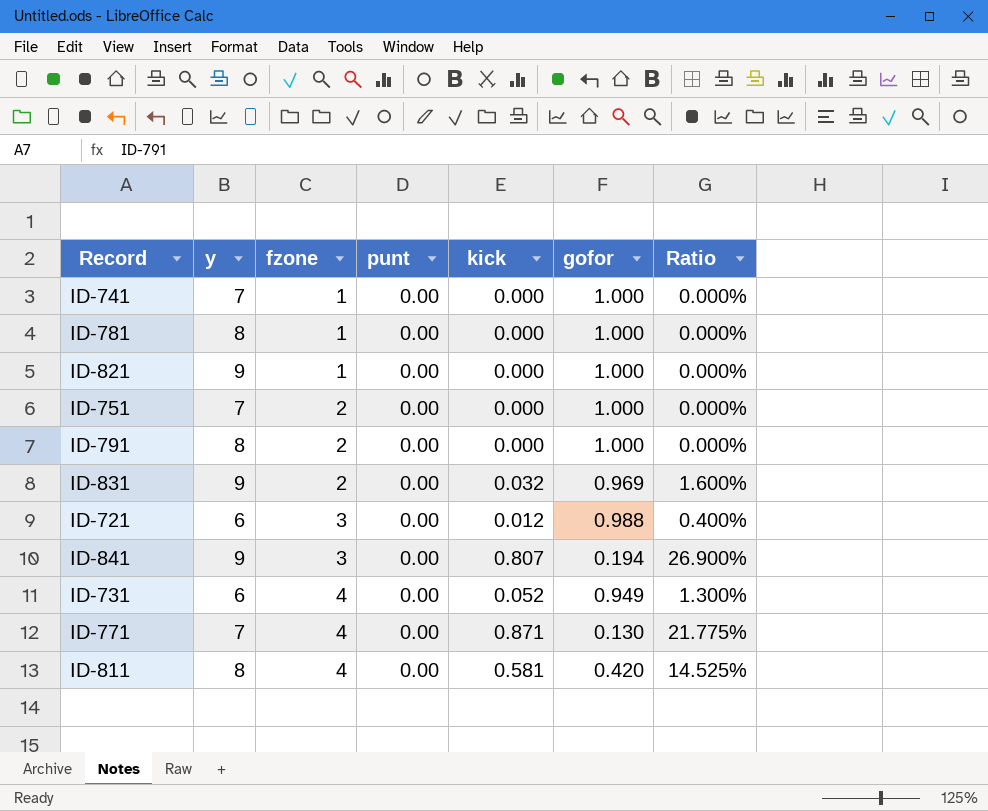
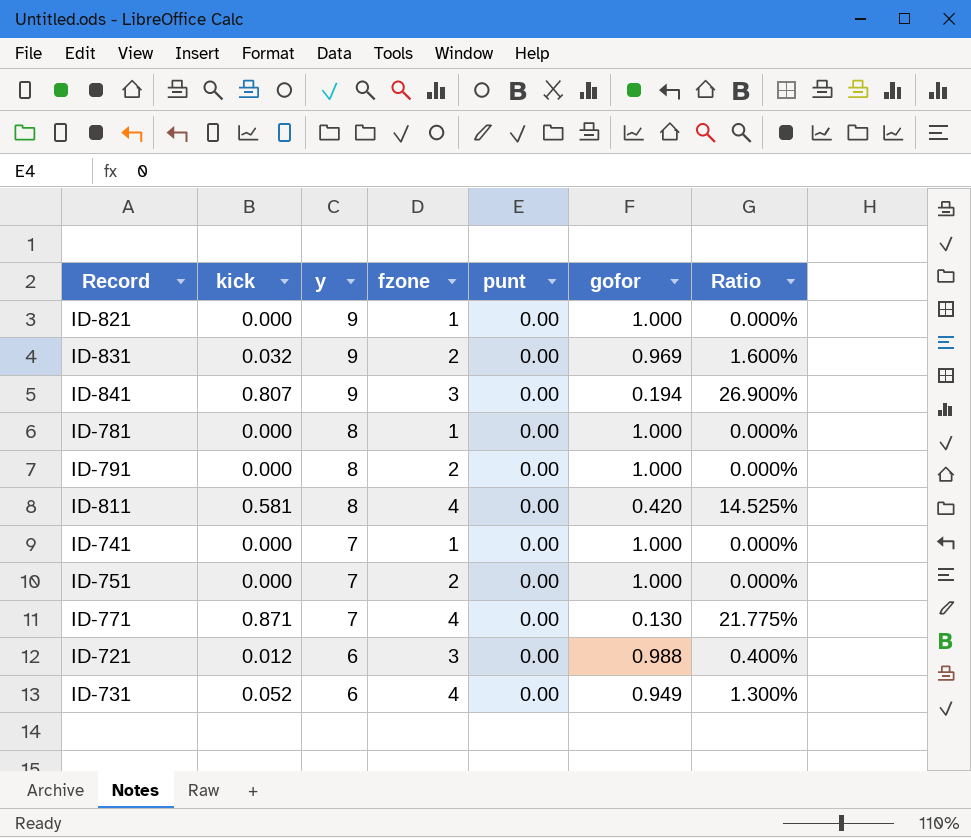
row order: fzone ascending -> y descending
column kick | position: 5 -> 2

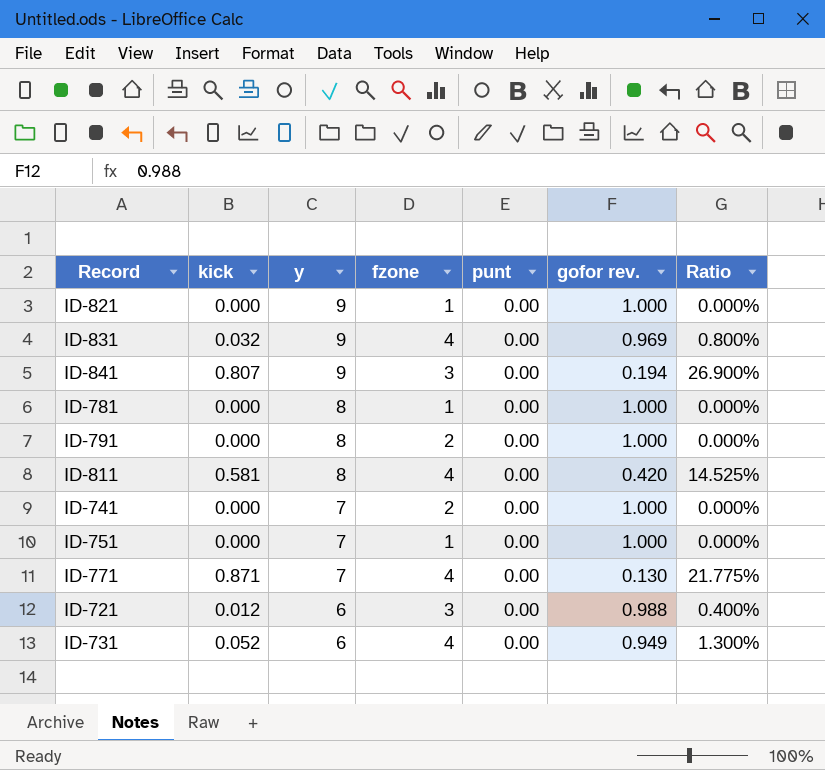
column name: gofor -> gofor rev.
ID-831 | fzone: 2 -> 4
ID-831 | Ratio: 1.600% -> 0.800%
ID-741 | fzone: 1 -> 2
ID-751 | fzone: 2 -> 1

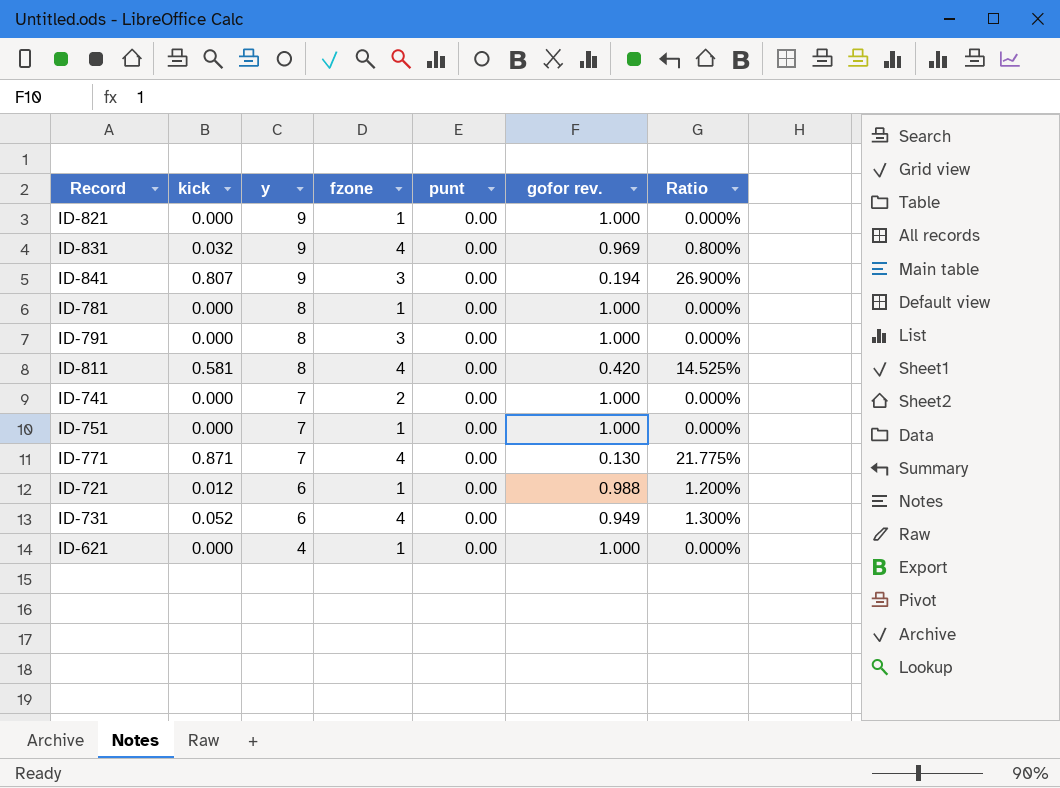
ID-791 | fzone: 2 -> 3
ID-721 | fzone: 3 -> 1
ID-721 | Ratio: 0.400% -> 1.200%
row ID-621: none -> 0.000 | 4 | 1 | 0.00 | 1.000 | 0.000%

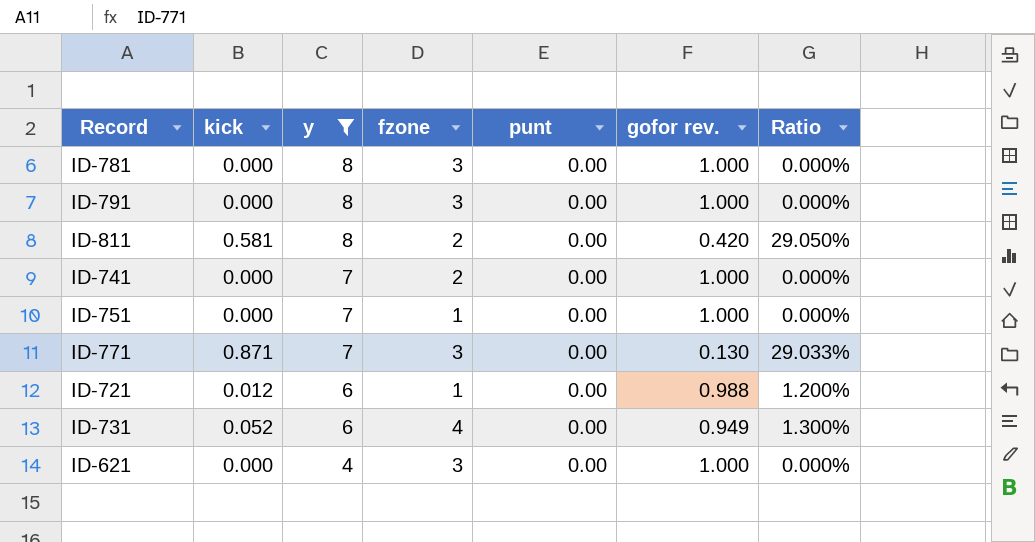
filter: none -> y != 9
ID-781 | fzone: 1 -> 3
ID-811 | fzone: 4 -> 2
ID-811 | Ratio: 14.525% -> 29.050%
ID-771 | fzone: 4 -> 3
ID-771 | Ratio: 21.775% -> 29.033%
ID-621 | fzone: 1 -> 3

